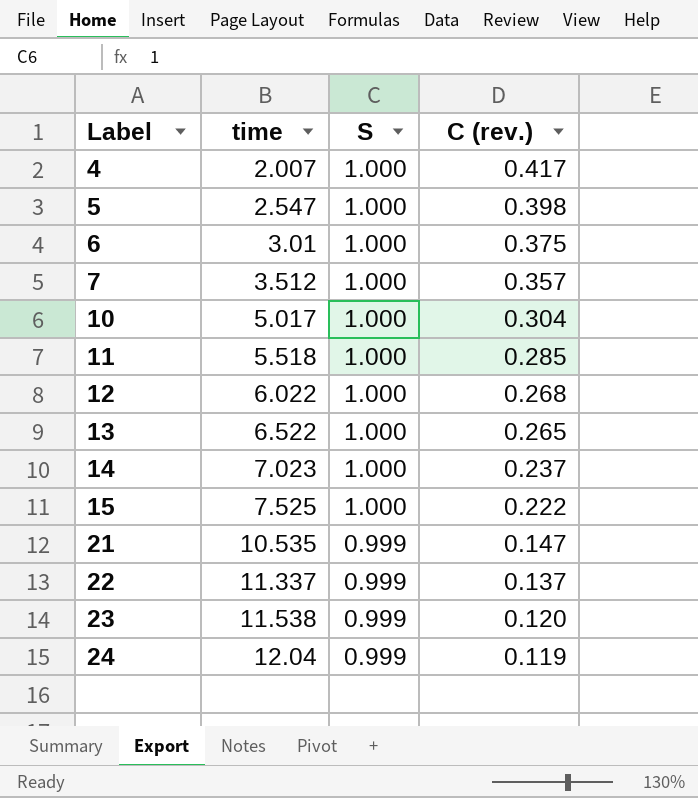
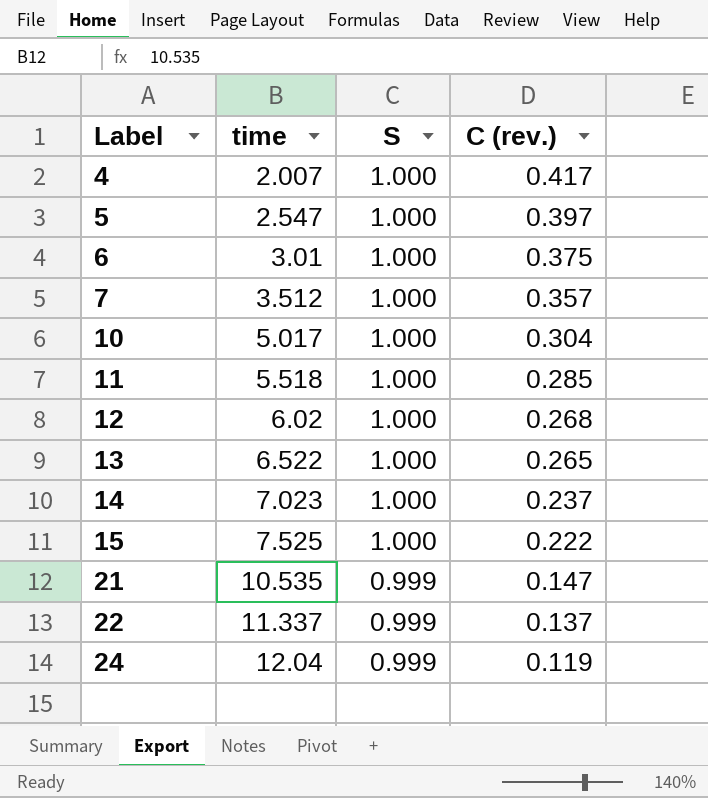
row 23: 11.538 | 0.999 | 0.120 -> none
5 | C (rev.): 0.398 -> 0.397
12 | time: 6.022 -> 6.02

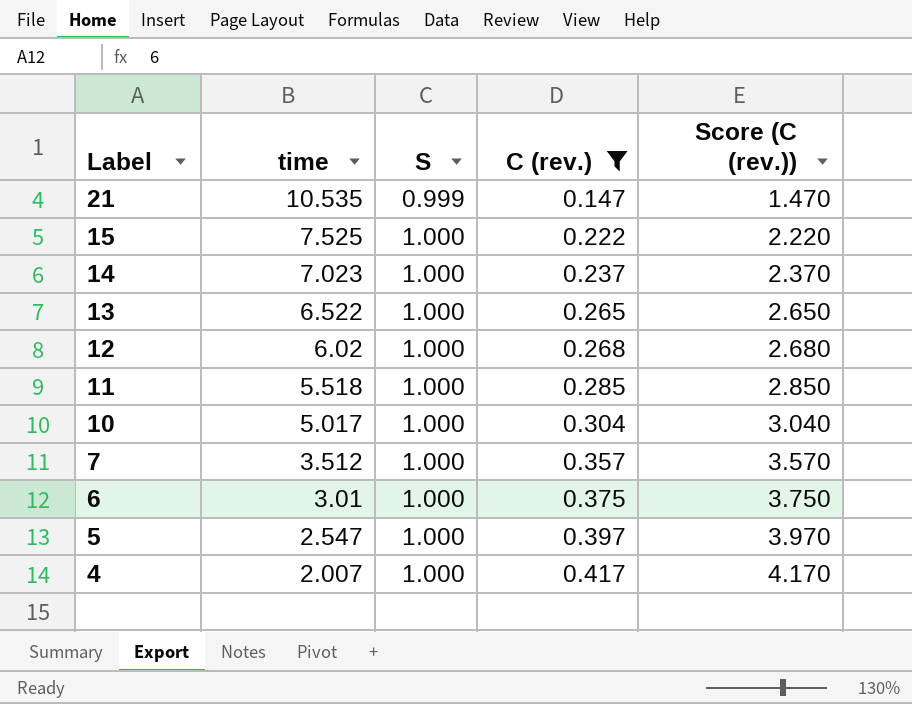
filter: none -> C (rev.) >= 0.147
row order: Label ascending -> Label descending
column Score (C (rev.)) | formula: none -> [C (rev.)] * 10

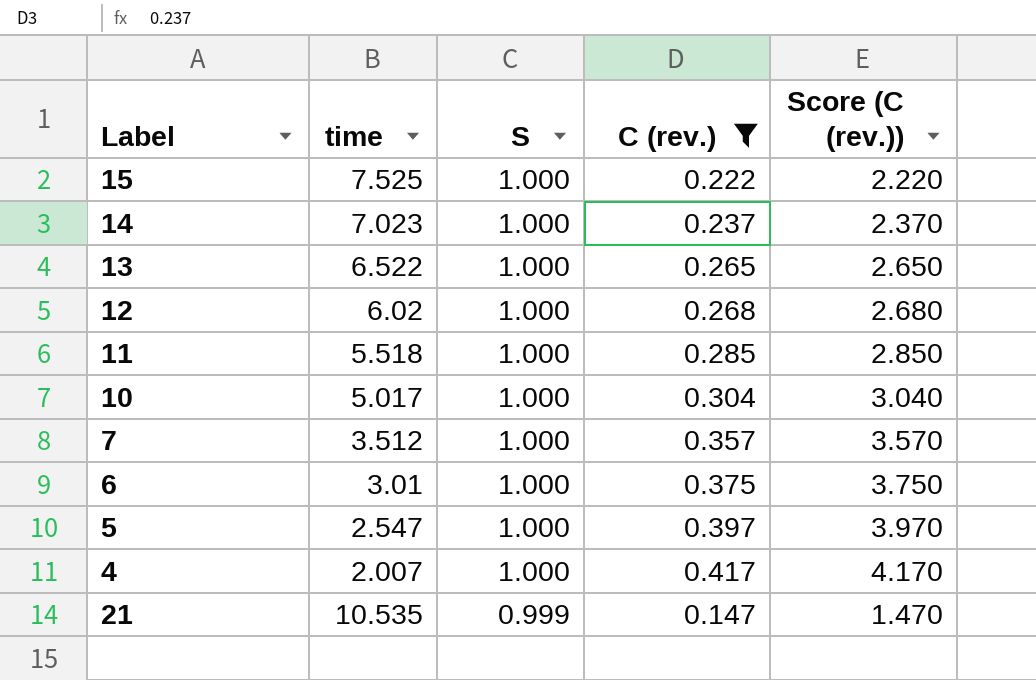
row order: Label descending -> S descending

